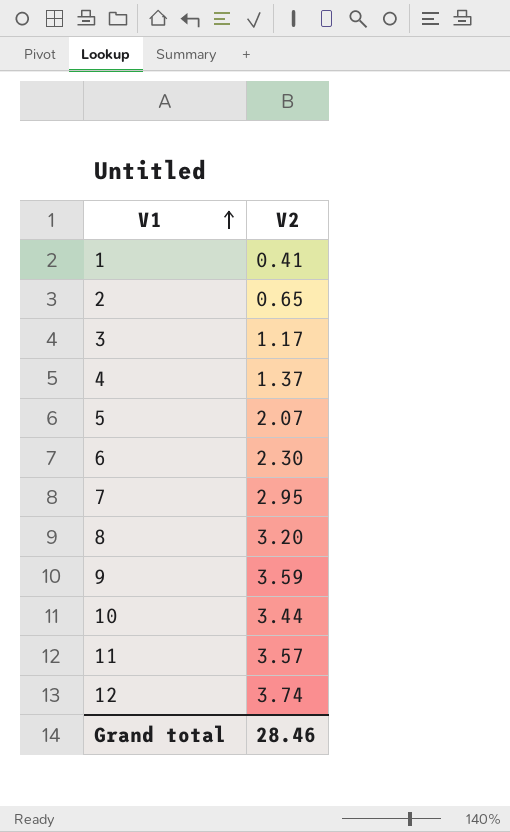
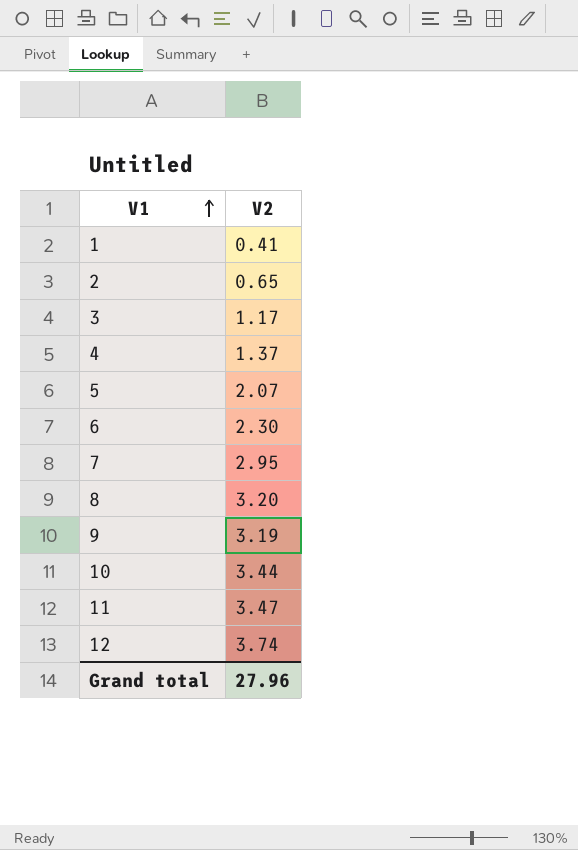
9 | V2: 3.59 -> 3.19
11 | V2: 3.57 -> 3.47
Grand total | V2: 28.46 -> 27.96

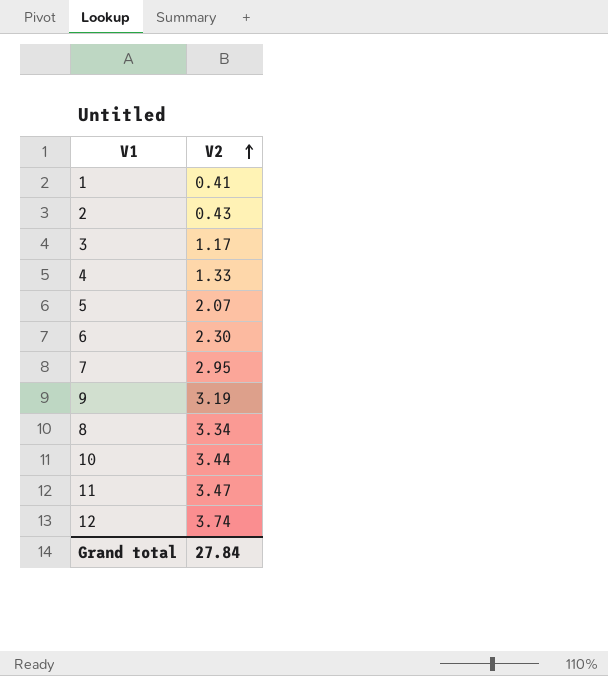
row order: V1 ascending -> V2 ascending
2 | V2: 0.65 -> 0.43
4 | V2: 1.37 -> 1.33
8 | V2: 3.20 -> 3.34
Grand total | V2: 27.96 -> 27.84

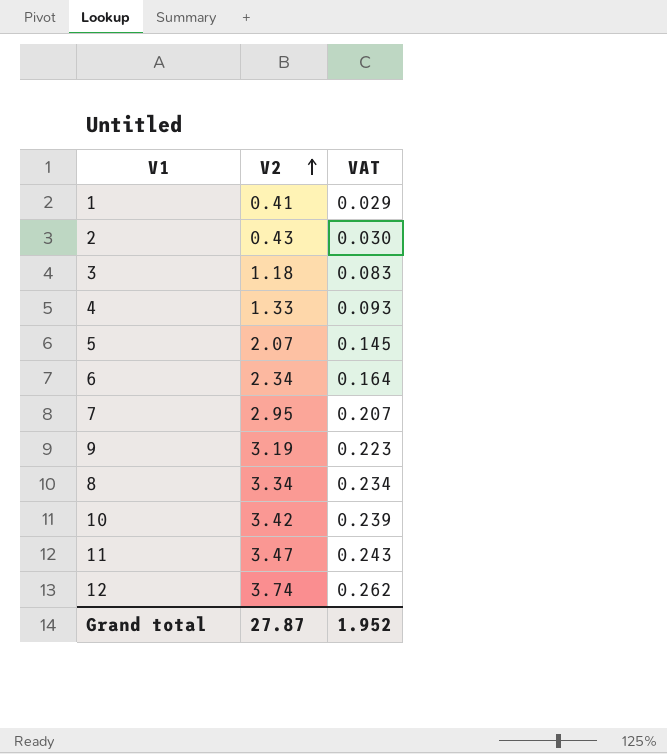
column VAT | formula: none -> [V2] * 0.07
3 | V2: 1.17 -> 1.18
6 | V2: 2.30 -> 2.34
10 | V2: 3.44 -> 3.42
Grand total | V2: 27.84 -> 27.87

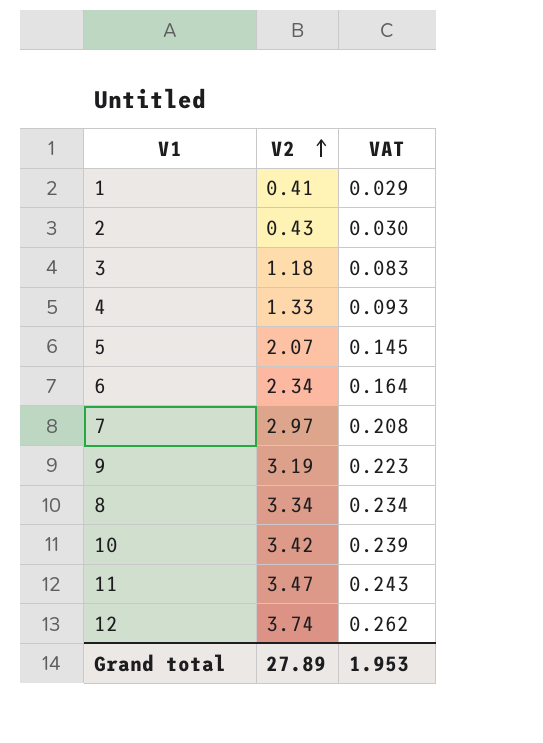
7 | V2: 2.95 -> 2.97
7 | VAT: 0.207 -> 0.208
Grand total | V2: 27.87 -> 27.89
Grand total | VAT: 1.952 -> 1.953

